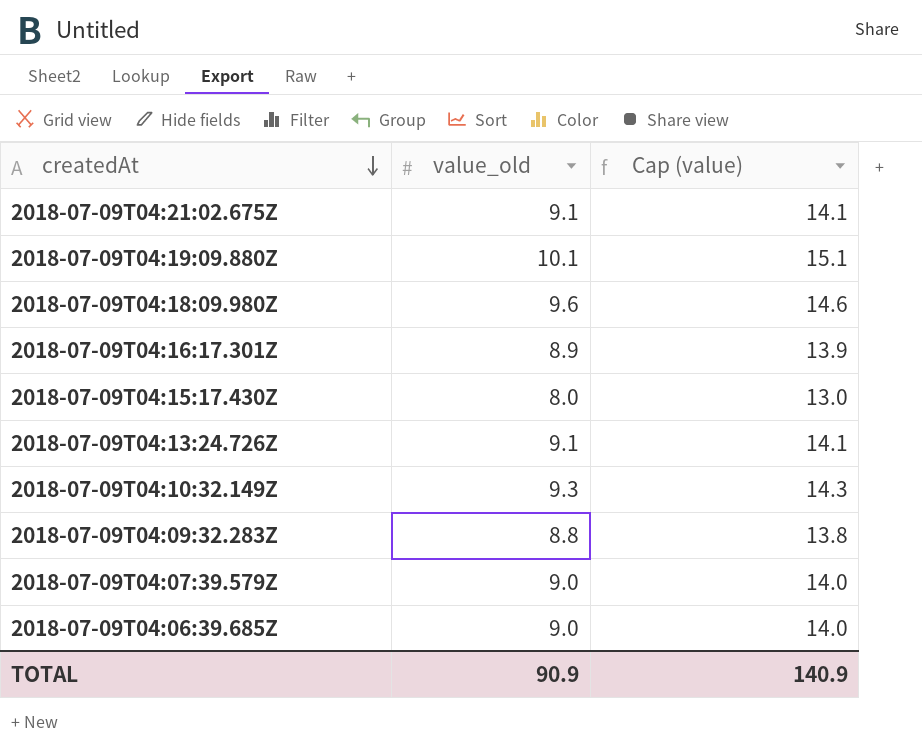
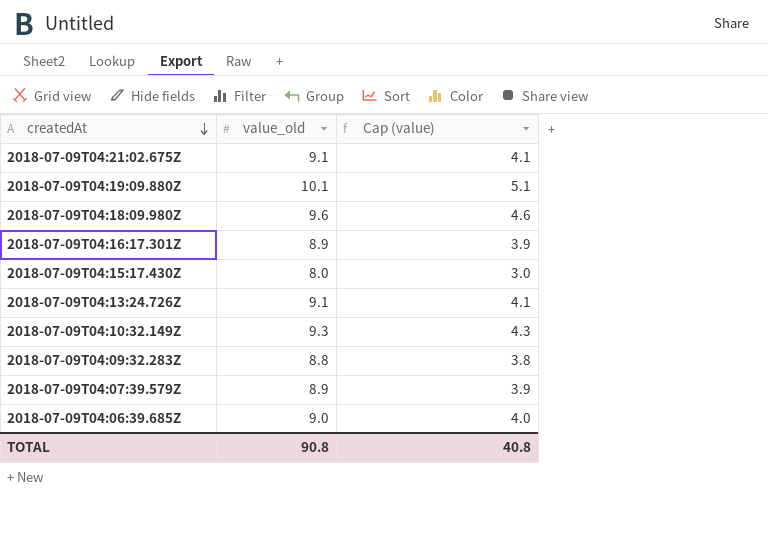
column Cap (value) | formula: [value_old] + 5 -> [value_old] - 5
2018-07-09T04:07:39.579Z | value_old: 9.0 -> 8.9
TOTAL | value_old: 90.9 -> 90.8
TOTAL | Cap (value): 140.9 -> 40.8

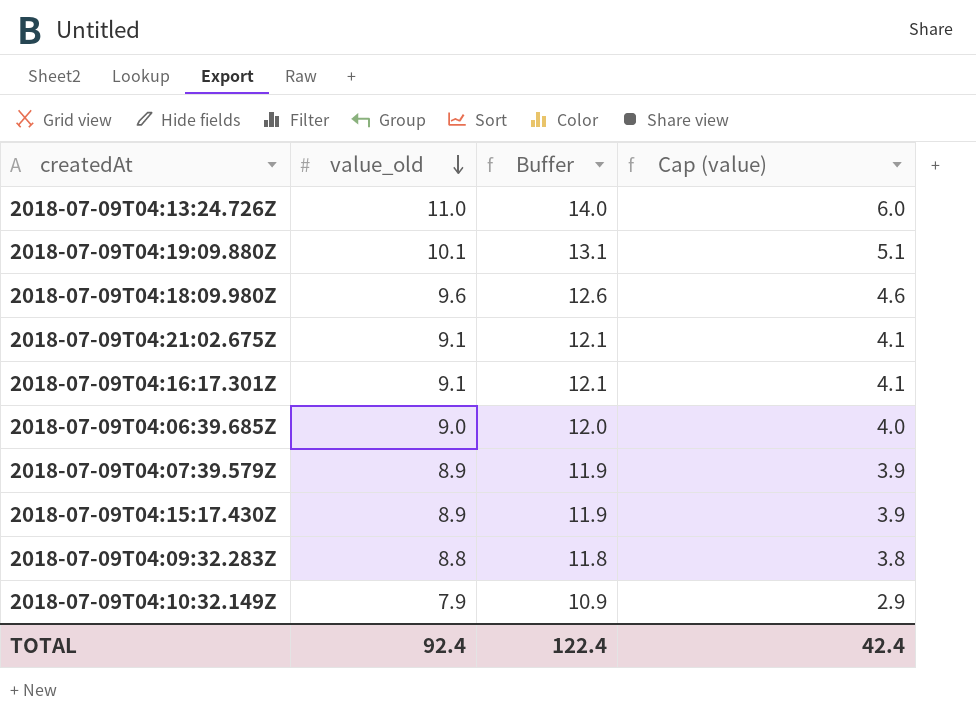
row order: createdAt descending -> value_old descending
column Buffer | formula: none -> [value_old] + 3
2018-07-09T04:13:24.726Z | value_old: 9.1 -> 11.0
2018-07-09T04:13:24.726Z | Cap (value): 4.1 -> 6.0
2018-07-09T04:16:17.301Z | value_old: 8.9 -> 9.1
2018-07-09T04:16:17.301Z | Cap (value): 3.9 -> 4.1
2018-07-09T04:15:17.430Z | value_old: 8.0 -> 8.9
2018-07-09T04:15:17.430Z | Cap (value): 3.0 -> 3.9
2018-07-09T04:10:32.149Z | value_old: 9.3 -> 7.9
2018-07-09T04:10:32.149Z | Cap (value): 4.3 -> 2.9
TOTAL | value_old: 90.8 -> 92.4
TOTAL | Cap (value): 40.8 -> 42.4

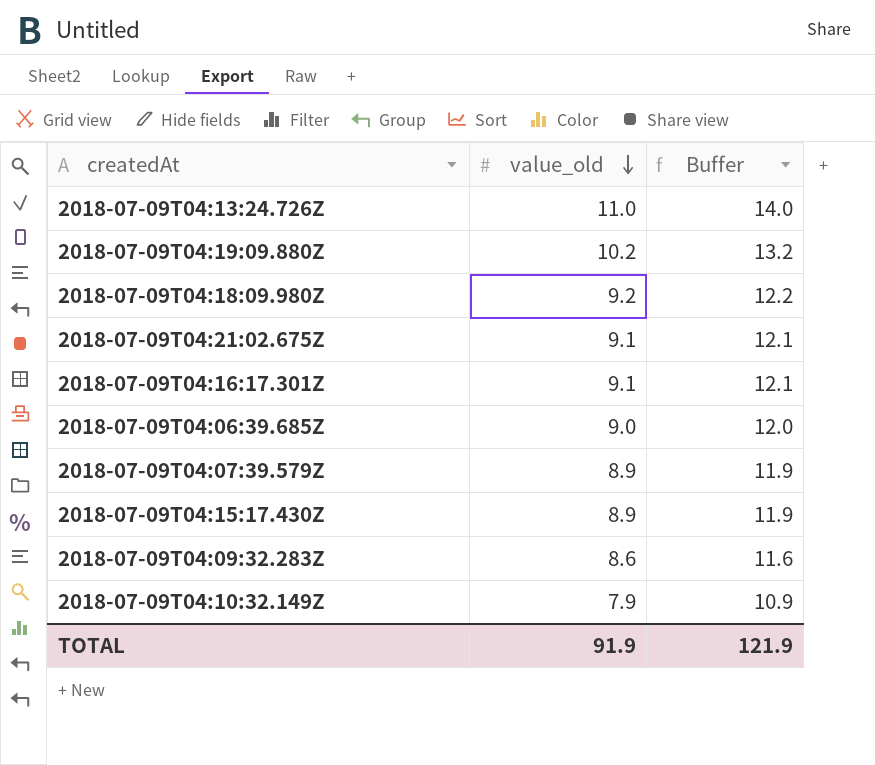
column Cap (value) | formula: [value_old] - 5 -> none
2018-07-09T04:19:09.880Z | value_old: 10.1 -> 10.2
2018-07-09T04:19:09.880Z | Buffer: 13.1 -> 13.2
2018-07-09T04:18:09.980Z | value_old: 9.6 -> 9.2
2018-07-09T04:18:09.980Z | Buffer: 12.6 -> 12.2
2018-07-09T04:09:32.283Z | value_old: 8.8 -> 8.6
2018-07-09T04:09:32.283Z | Buffer: 11.8 -> 11.6
TOTAL | value_old: 92.4 -> 91.9
TOTAL | Buffer: 122.4 -> 121.9

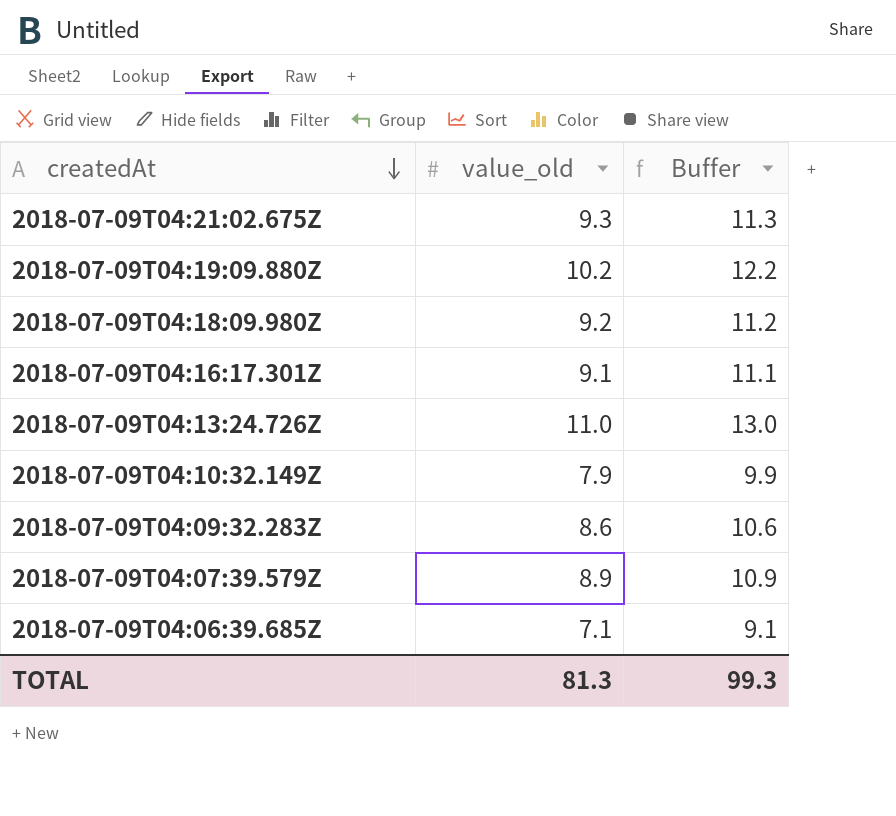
row order: value_old descending -> createdAt descending
column Buffer | formula: [value_old] + 3 -> [value_old] + 2
row 2018-07-09T04:15:17.430Z: 8.9 | 11.9 -> none
2018-07-09T04:21:02.675Z | value_old: 9.1 -> 9.3
2018-07-09T04:06:39.685Z | value_old: 9.0 -> 7.1
TOTAL | value_old: 91.9 -> 81.3
TOTAL | Buffer: 121.9 -> 99.3

